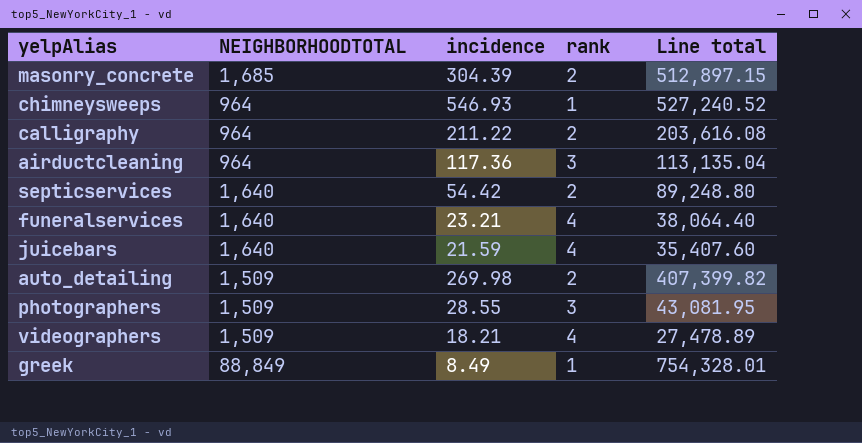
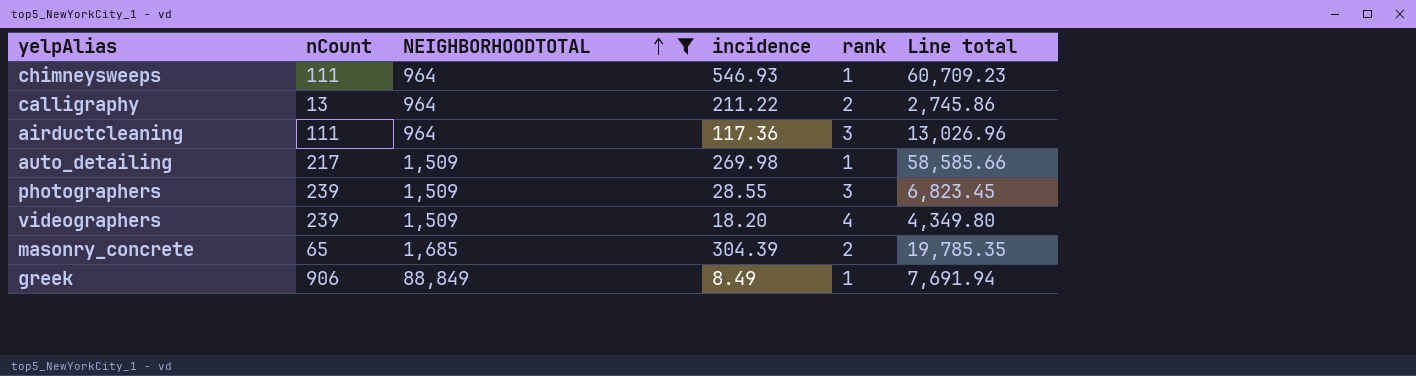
filter: none -> NEIGHBORHOODTOTAL != 1,640
row order: none -> NEIGHBORHOODTOTAL ascending
column nCount | position: none -> 2
column Line total | formula: [NEIGHBORHOODTOTAL] * [incidence] -> [nCount] * [incidence]
auto_detailing | rank: 2 -> 1
videographers | incidence: 18.21 -> 18.20

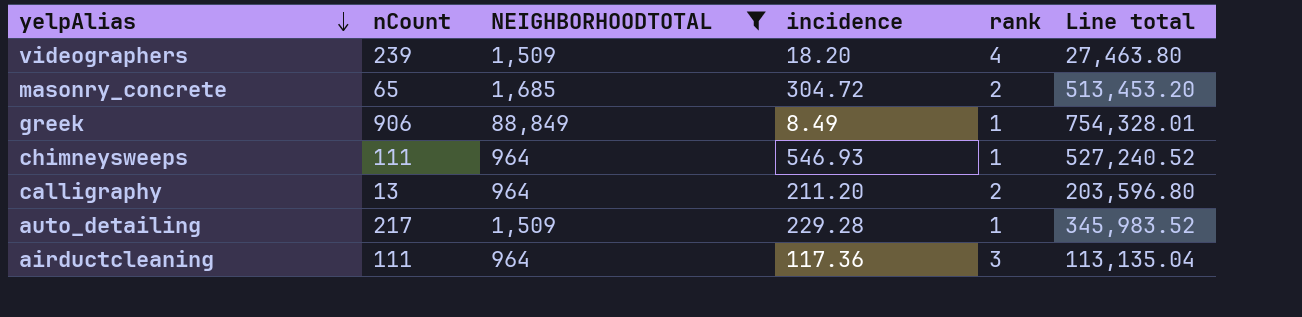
row order: NEIGHBORHOODTOTAL ascending -> yelpAlias descending
column Line total | formula: [nCount] * [incidence] -> [NEIGHBORHOODTOTAL] * [incidence]
row photographers: 239 | 1,509 | 28.55 | 3 | 6,823.45 -> none
masonry_concrete | incidence: 304.39 -> 304.72
calligraphy | incidence: 211.22 -> 211.20
auto_detailing | incidence: 269.98 -> 229.28

